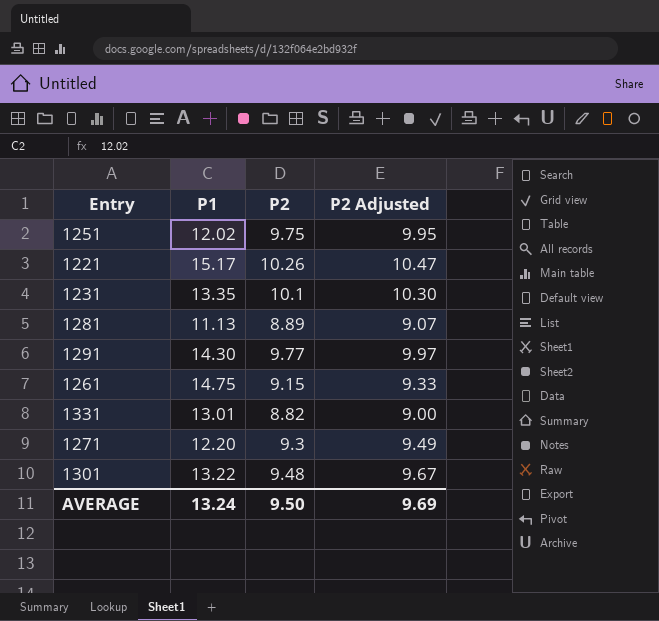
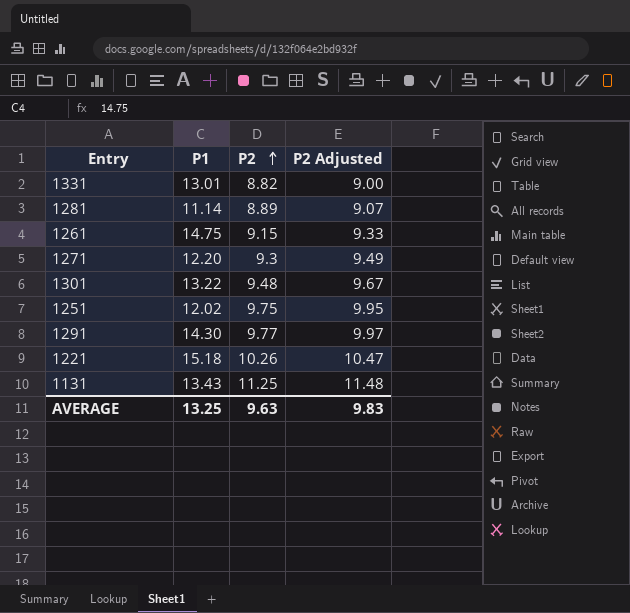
row order: none -> P2 ascending
row 1231: 13.35 | 10.1 | 10.30 -> none
1281 | P1: 11.13 -> 11.14
1221 | P1: 15.17 -> 15.18
row 1131: none -> 13.43 | 11.25 | 11.48
AVERAGE | P1: 13.24 -> 13.25
AVERAGE | P2: 9.50 -> 9.63
AVERAGE | P2 Adjusted: 9.69 -> 9.83

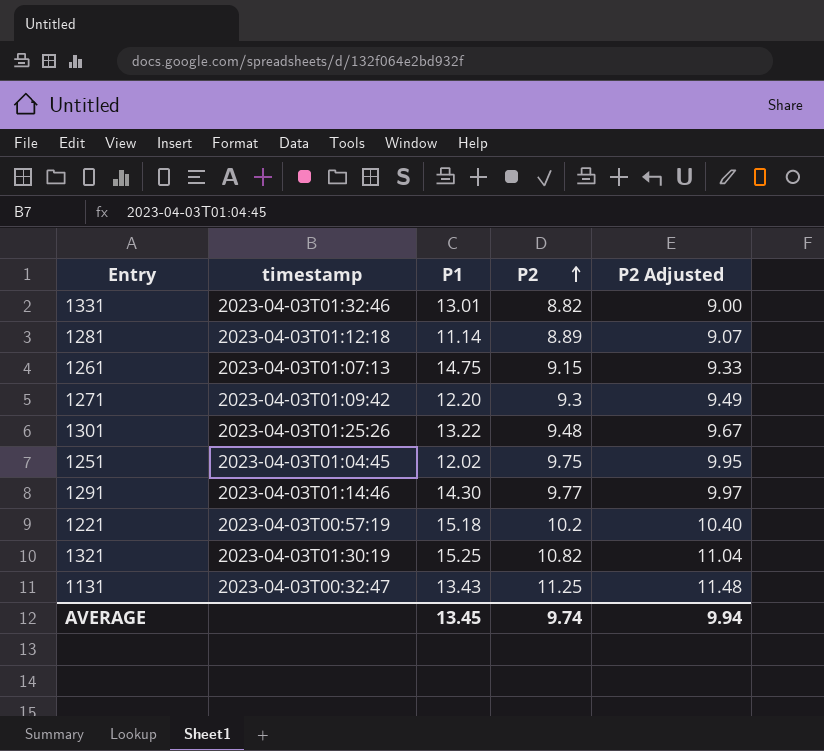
column timestamp | position: none -> 2
1221 | P2: 10.26 -> 10.2
1221 | P2 Adjusted: 10.47 -> 10.40
row 1321: none -> 2023-04-03T01:30:19 | 15.25 | 10.82 | 11.04
AVERAGE | P1: 13.25 -> 13.45
AVERAGE | P2: 9.63 -> 9.74
AVERAGE | P2 Adjusted: 9.83 -> 9.94

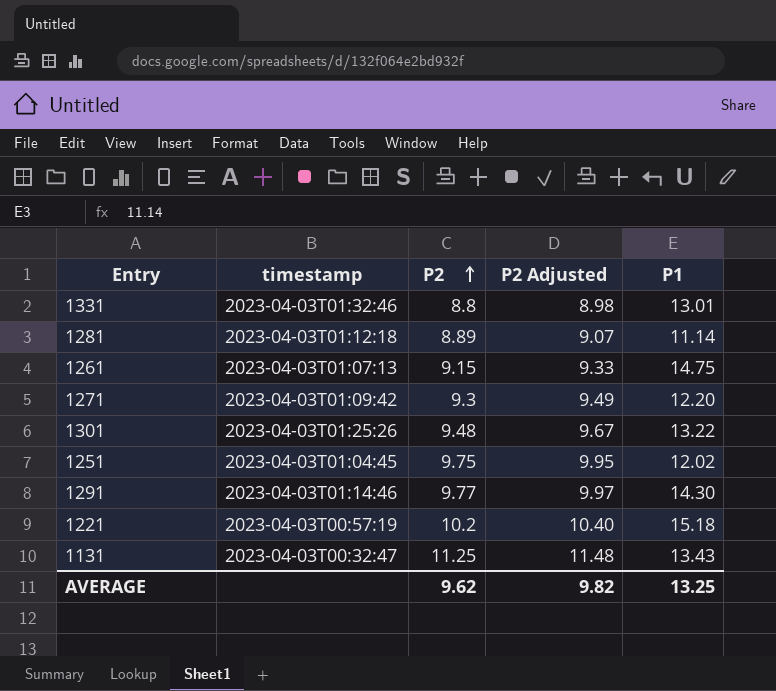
column P1 | position: 3 -> 5
row 1321: 2023-04-03T01:30:19 | 15.25 | 10.82 | 11.04 -> none
1331 | P2: 8.82 -> 8.8
1331 | P2 Adjusted: 9.00 -> 8.98
AVERAGE | P2: 9.74 -> 9.62
AVERAGE | P2 Adjusted: 9.94 -> 9.82
AVERAGE | P1: 13.45 -> 13.25

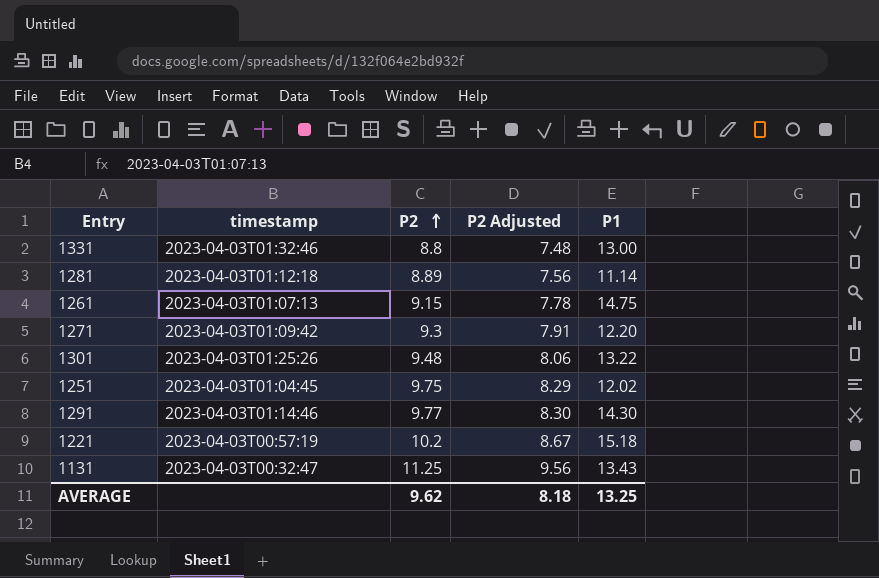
column P2 Adjusted | formula: [P2] * 1.02 -> [P2] * 0.85
1331 | P1: 13.01 -> 13.00
AVERAGE | P2 Adjusted: 9.82 -> 8.18

